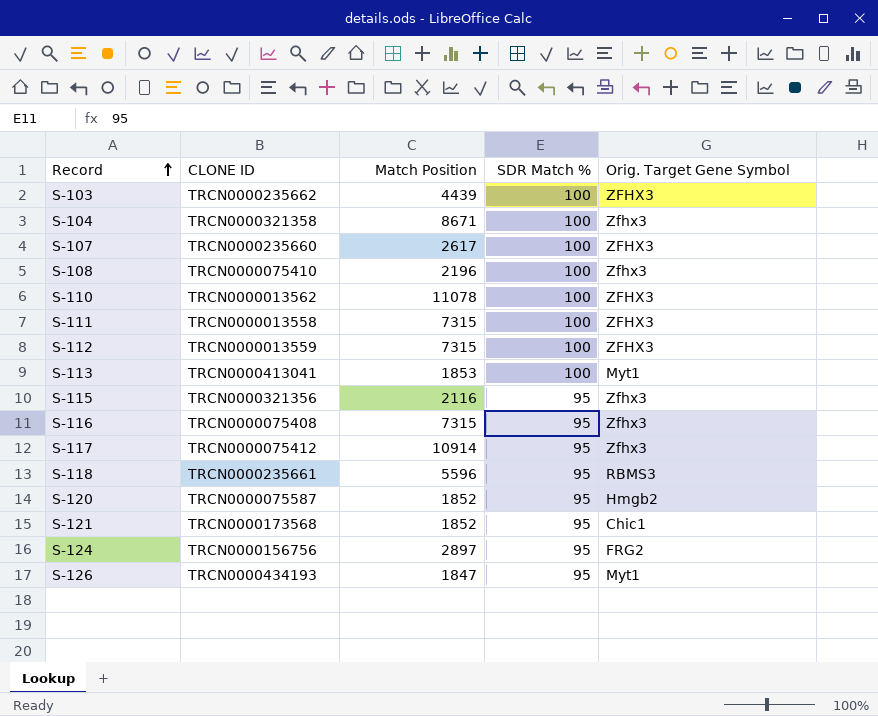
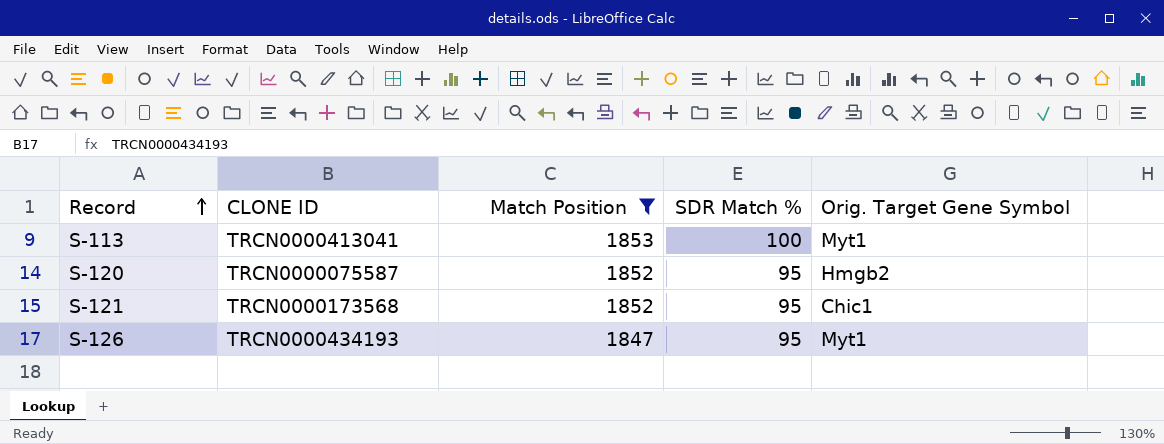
filter: none -> Match Position <= 1853

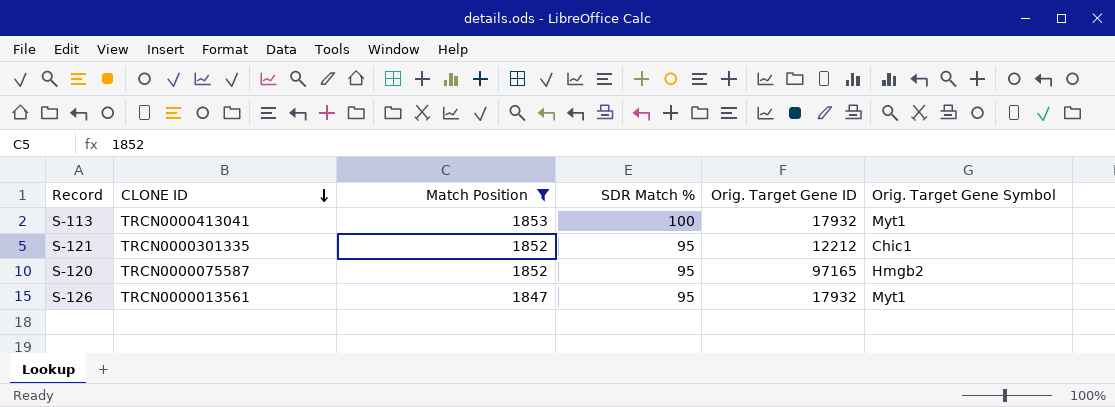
row order: Record ascending -> CLONE ID descending
column Orig. Target Gene ID | position: none -> 5
S-121 | CLONE ID: TRCN0000173568 -> TRCN0000301335
S-126 | CLONE ID: TRCN0000434193 -> TRCN0000013561

